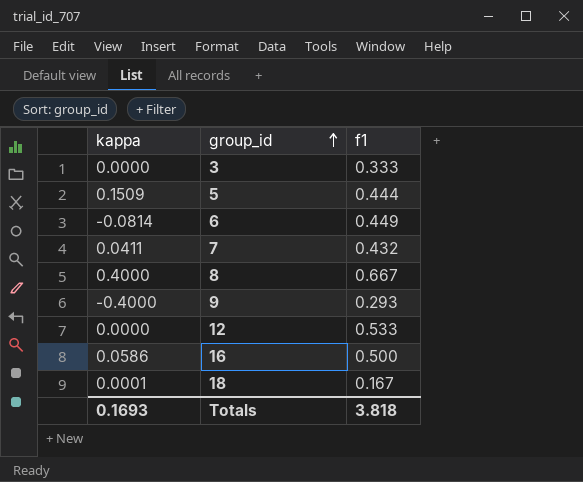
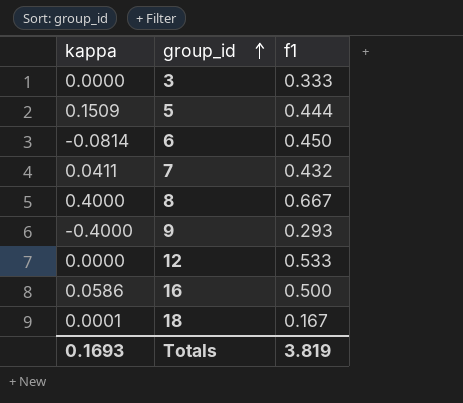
6 | f1: 0.449 -> 0.450
Totals | f1: 3.818 -> 3.819

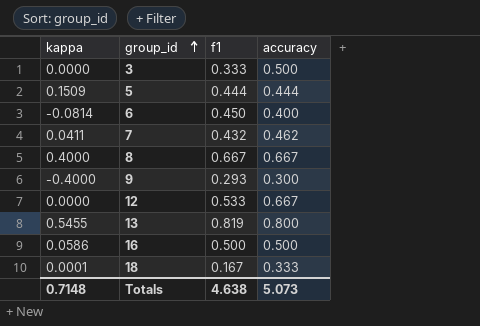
column accuracy | position: none -> 4
row 13: none -> 0.5455 | 0.819 | 0.800
Totals | kappa: 0.1693 -> 0.7148
Totals | f1: 3.819 -> 4.638

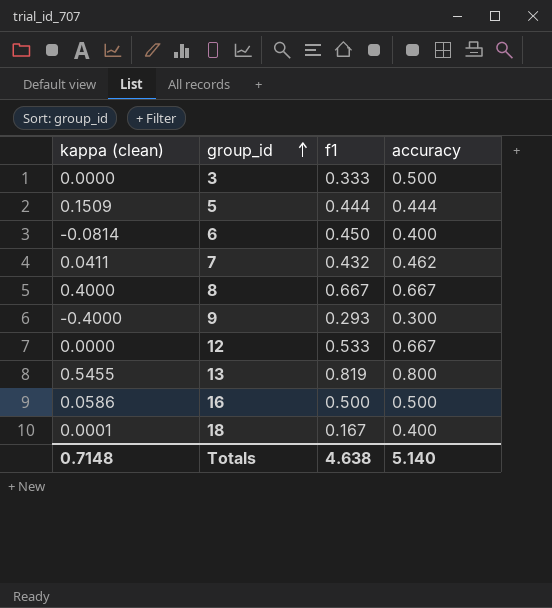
column name: kappa -> kappa (clean)
18 | accuracy: 0.333 -> 0.400
Totals | accuracy: 5.073 -> 5.140

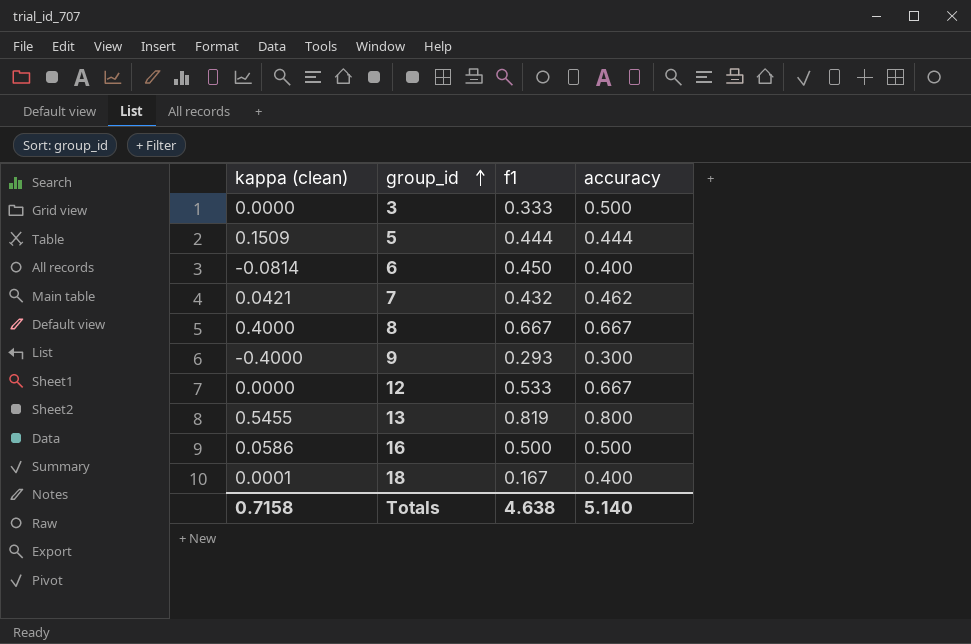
7 | kappa (clean): 0.0411 -> 0.0421
Totals | kappa (clean): 0.7148 -> 0.7158

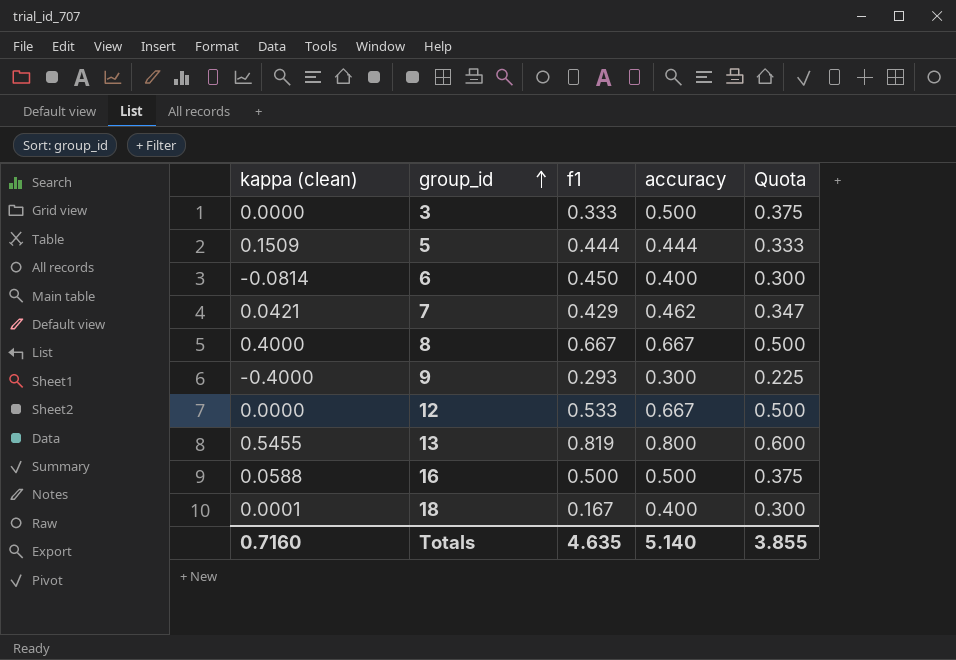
column Quota | formula: none -> [accuracy] * 0.75
7 | f1: 0.432 -> 0.429
16 | kappa (clean): 0.0586 -> 0.0588
Totals | kappa (clean): 0.7158 -> 0.7160
Totals | f1: 4.638 -> 4.635

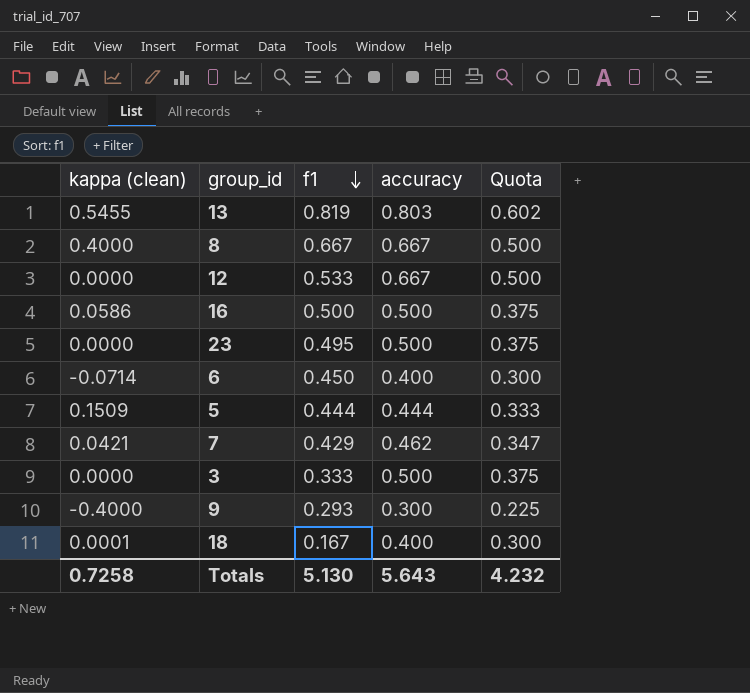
row order: group_id ascending -> f1 descending
13 | accuracy: 0.800 -> 0.803
13 | Quota: 0.600 -> 0.602
16 | kappa (clean): 0.0588 -> 0.0586
row 23: none -> 0.0000 | 0.495 | 0.500 | 0.375
6 | kappa (clean): -0.0814 -> -0.0714
Totals | kappa (clean): 0.7160 -> 0.7258
Totals | f1: 4.635 -> 5.130
Totals | accuracy: 5.140 -> 5.643
Totals | Quota: 3.855 -> 4.232

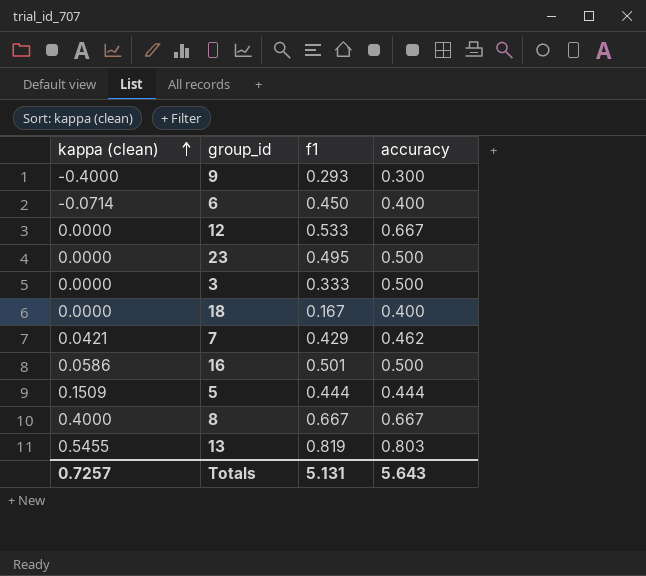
row order: f1 descending -> kappa (clean) ascending
column Quota | formula: [accuracy] * 0.75 -> none
18 | kappa (clean): 0.0001 -> 0.0000
16 | f1: 0.500 -> 0.501
Totals | kappa (clean): 0.7258 -> 0.7257
Totals | f1: 5.130 -> 5.131

